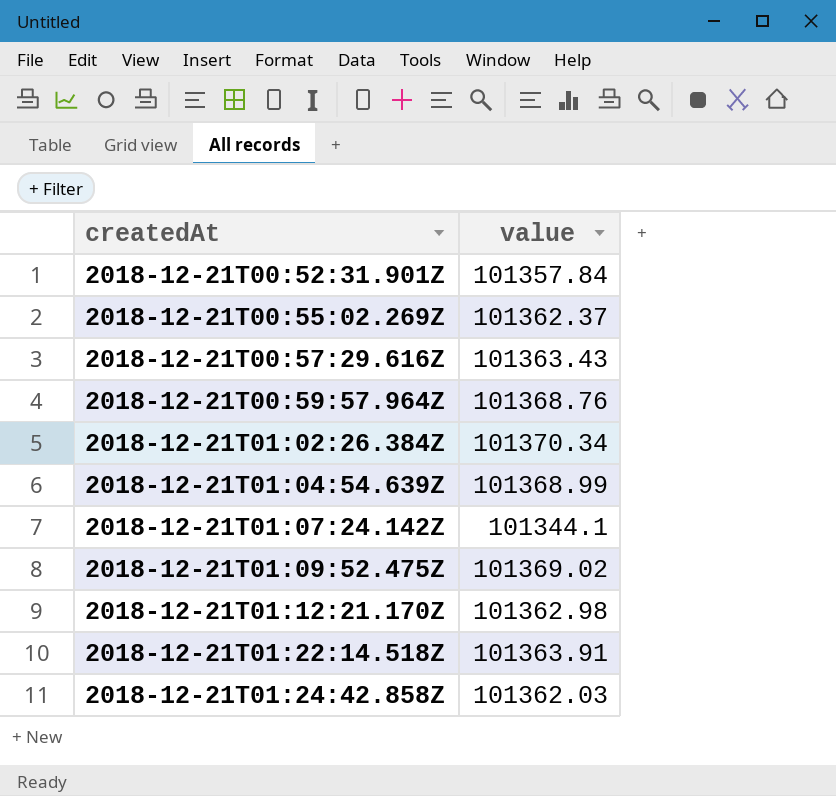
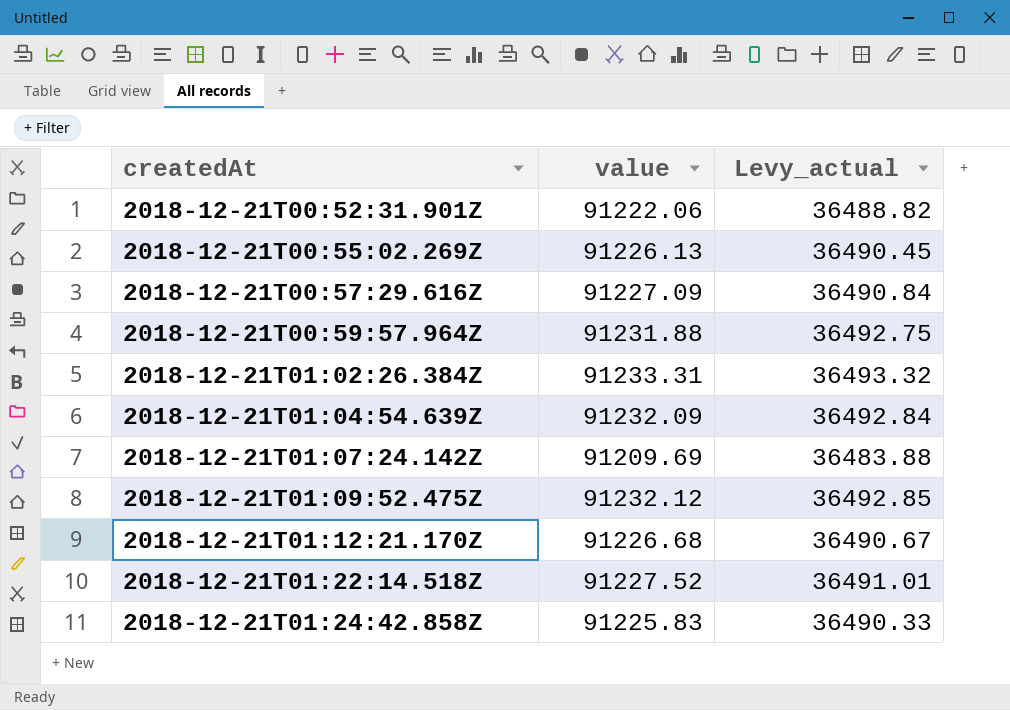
column Levy_actual | formula: none -> [value] * 0.4
2018-12-21T00:52:31.901Z | value: 101357.84 -> 91222.06
2018-12-21T00:55:02.269Z | value: 101362.37 -> 91226.13
2018-12-21T00:57:29.616Z | value: 101363.43 -> 91227.09
2018-12-21T00:59:57.964Z | value: 101368.76 -> 91231.88
2018-12-21T01:02:26.384Z | value: 101370.34 -> 91233.31
2018-12-21T01:04:54.639Z | value: 101368.99 -> 91232.09
2018-12-21T01:07:24.142Z | value: 101344.1 -> 91209.69
2018-12-21T01:09:52.475Z | value: 101369.02 -> 91232.12
2018-12-21T01:12:21.170Z | value: 101362.98 -> 91226.68
2018-12-21T01:22:14.518Z | value: 101363.91 -> 91227.52
2018-12-21T01:24:42.858Z | value: 101362.03 -> 91225.83

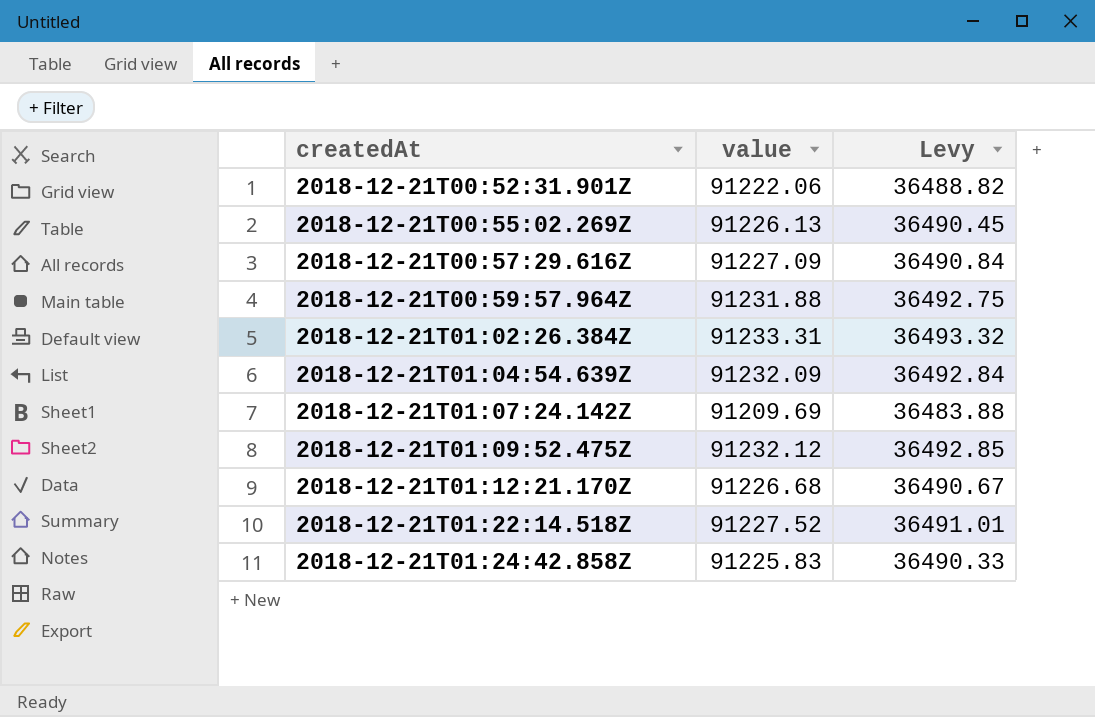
column name: Levy_actual -> Levy

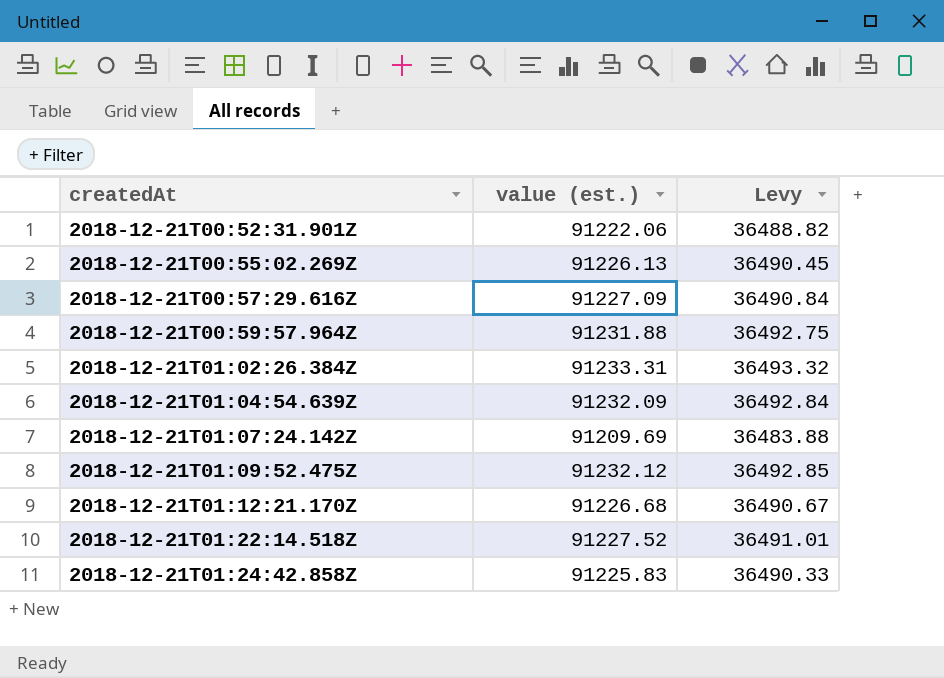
column name: value -> value (est.)

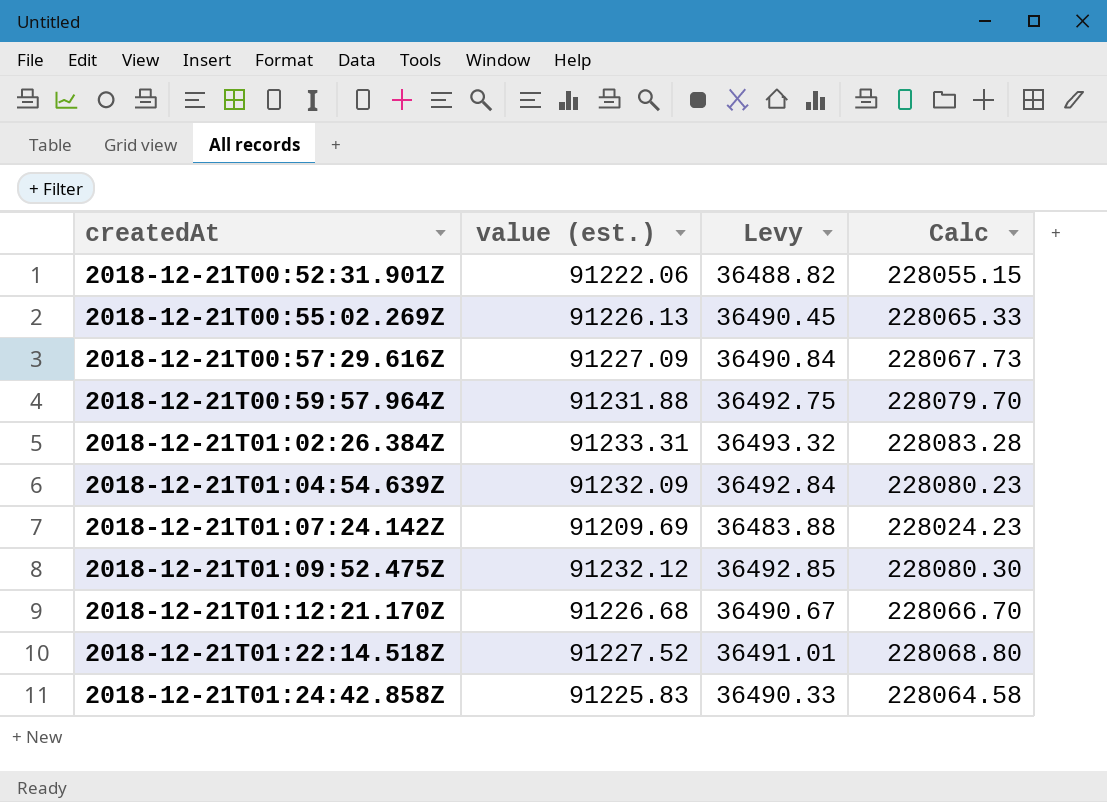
column Calc | formula: none -> [value (est.)] * 2.5

